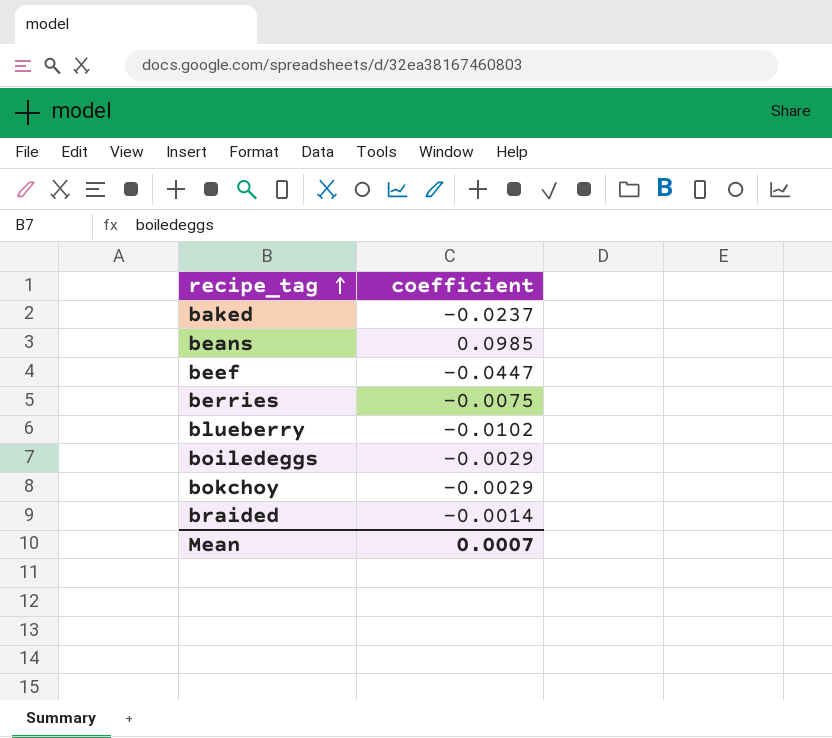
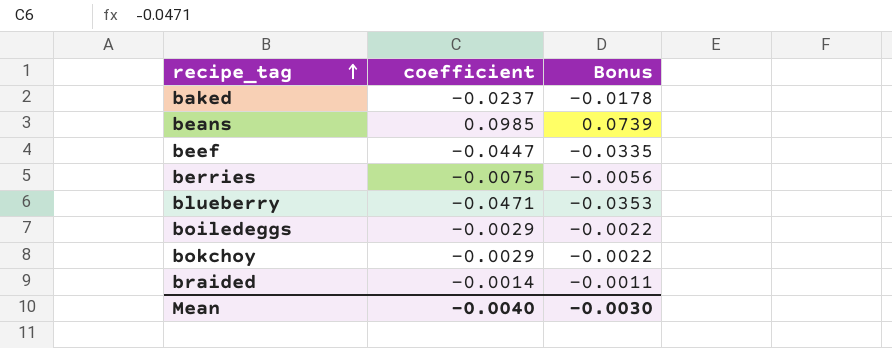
column Bonus | formula: none -> [coefficient] * 0.75
blueberry | coefficient: -0.0102 -> -0.0471
Mean | coefficient: 0.0007 -> -0.0040

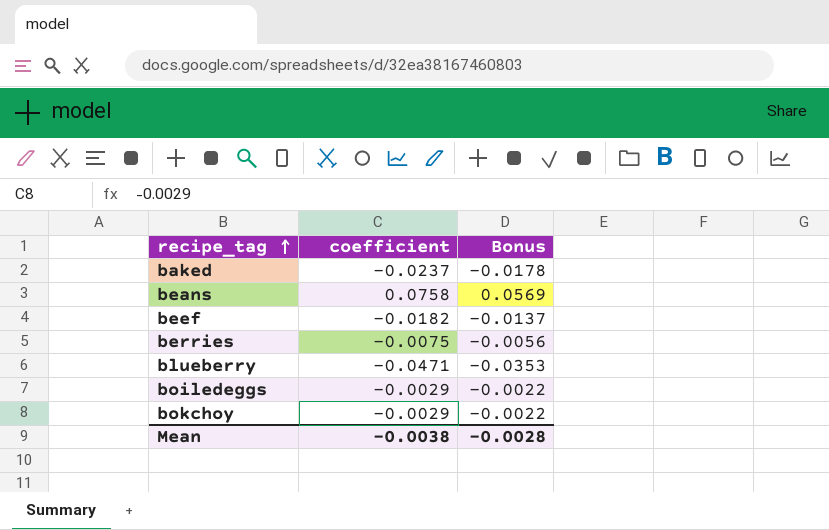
row braided: -0.0014 | -0.0011 -> none
beans | coefficient: 0.0985 -> 0.0758
beans | Bonus: 0.0739 -> 0.0569
beef | coefficient: -0.0447 -> -0.0182
beef | Bonus: -0.0335 -> -0.0137
Mean | coefficient: -0.0040 -> -0.0038
Mean | Bonus: -0.0030 -> -0.0028

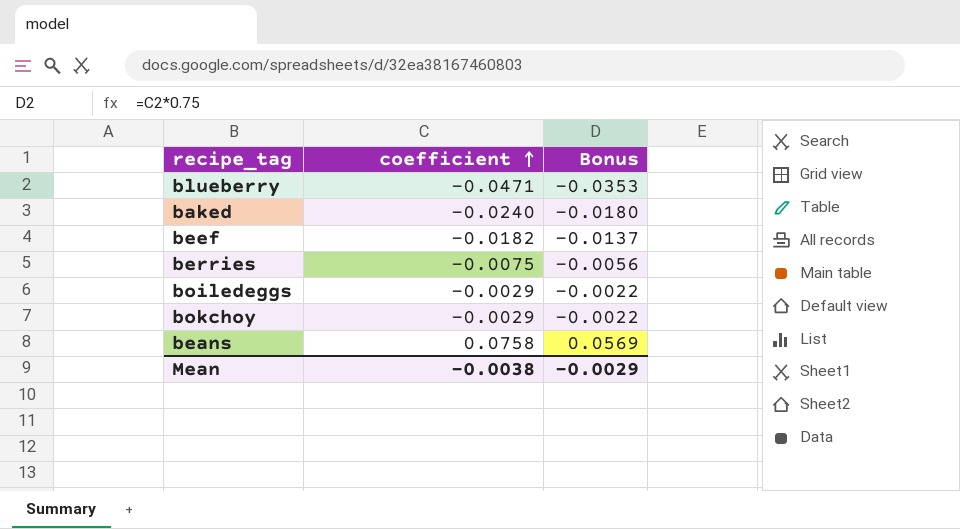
row order: recipe_tag ascending -> coefficient ascending
baked | coefficient: -0.0237 -> -0.0240
baked | Bonus: -0.0178 -> -0.0180
Mean | Bonus: -0.0028 -> -0.0029

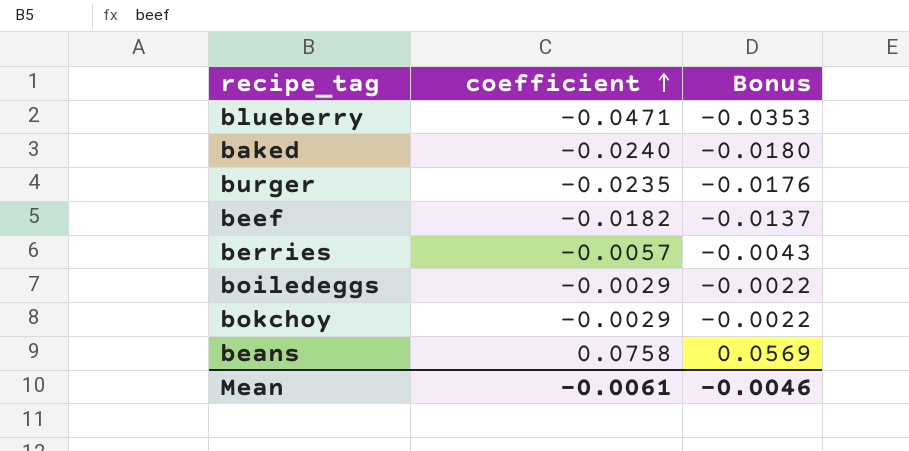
row burger: none -> -0.0235 | -0.0176
berries | coefficient: -0.0075 -> -0.0057
berries | Bonus: -0.0056 -> -0.0043
Mean | coefficient: -0.0038 -> -0.0061
Mean | Bonus: -0.0029 -> -0.0046

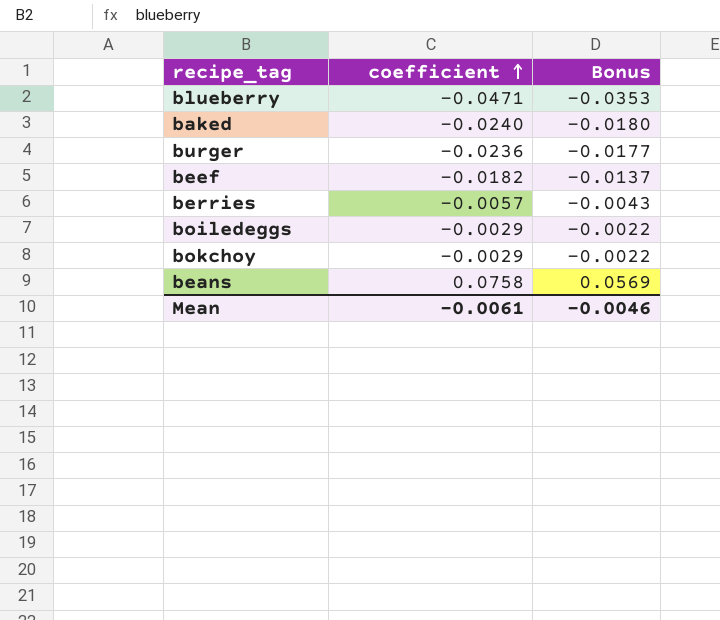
burger | coefficient: -0.0235 -> -0.0236
burger | Bonus: -0.0176 -> -0.0177

